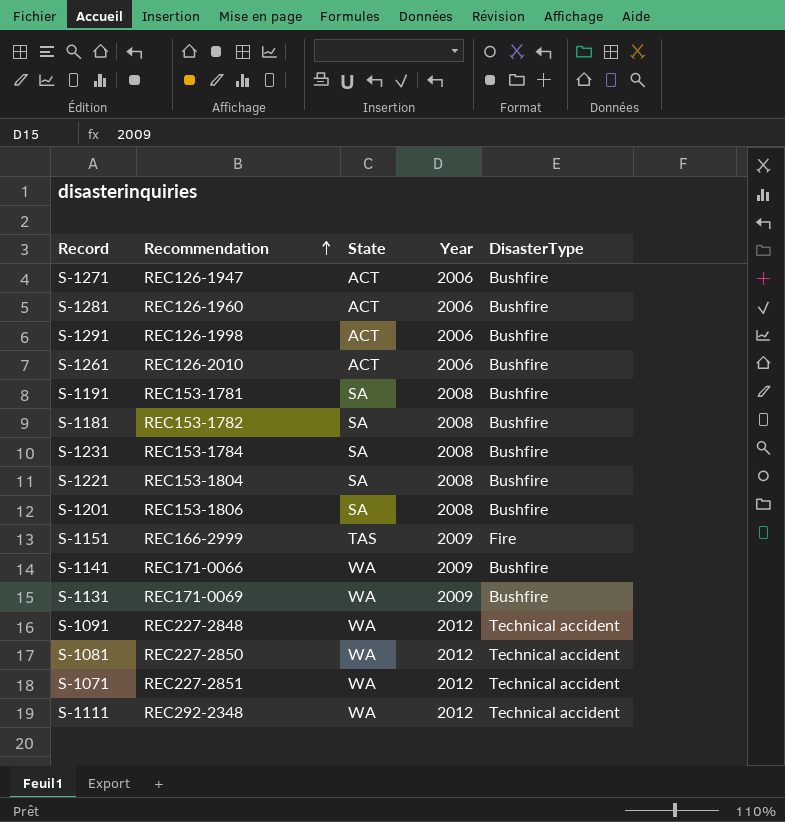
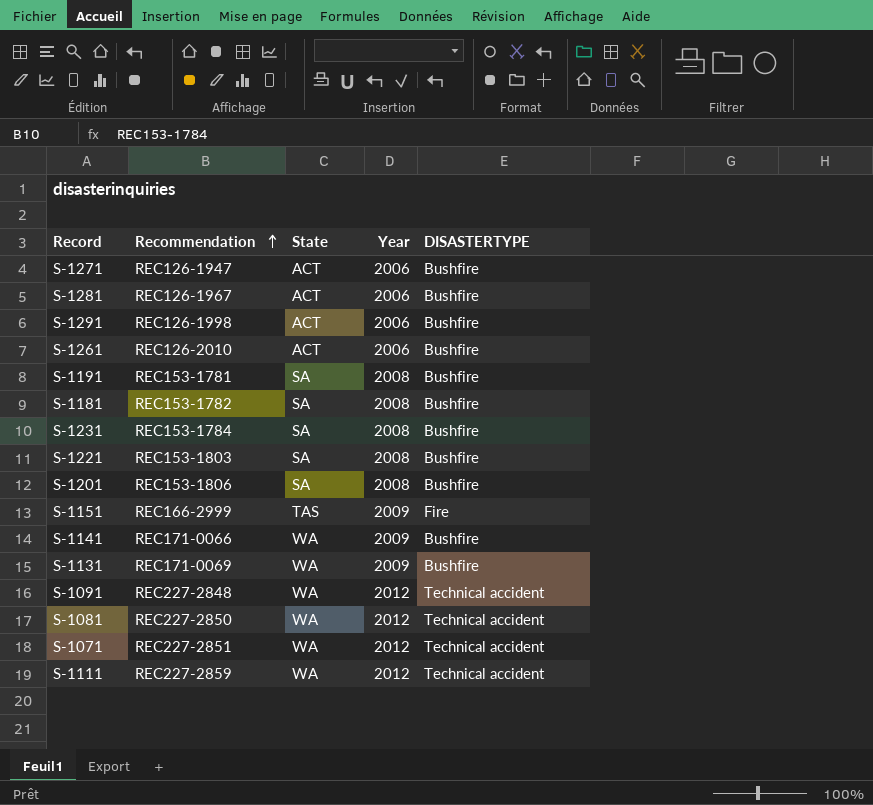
column name: DisasterType -> DISASTERTYPE
S-1281 | Recommendation: REC126-1960 -> REC126-1967
S-1221 | Recommendation: REC153-1804 -> REC153-1803
S-1111 | Recommendation: REC292-2348 -> REC227-2859

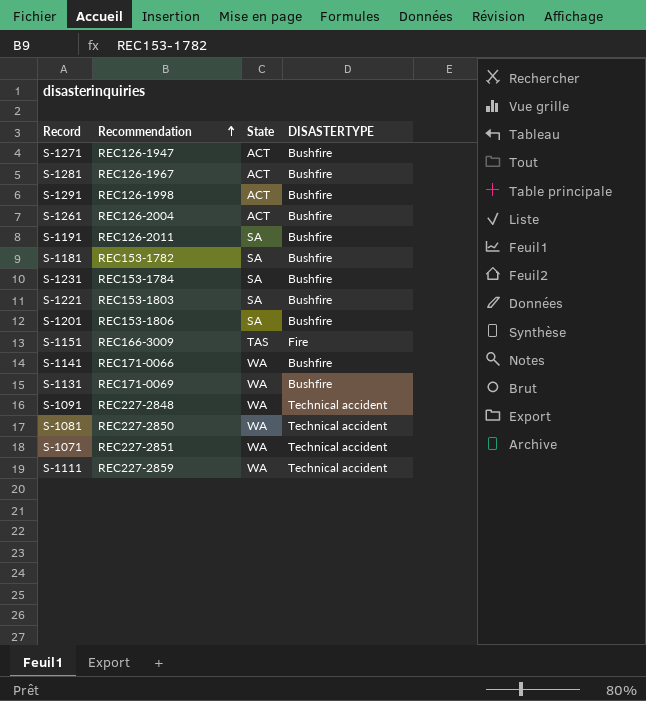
column Year | position: 4 -> none
S-1261 | Recommendation: REC126-2010 -> REC126-2004
S-1191 | Recommendation: REC153-1781 -> REC126-2011
S-1151 | Recommendation: REC166-2999 -> REC166-3009

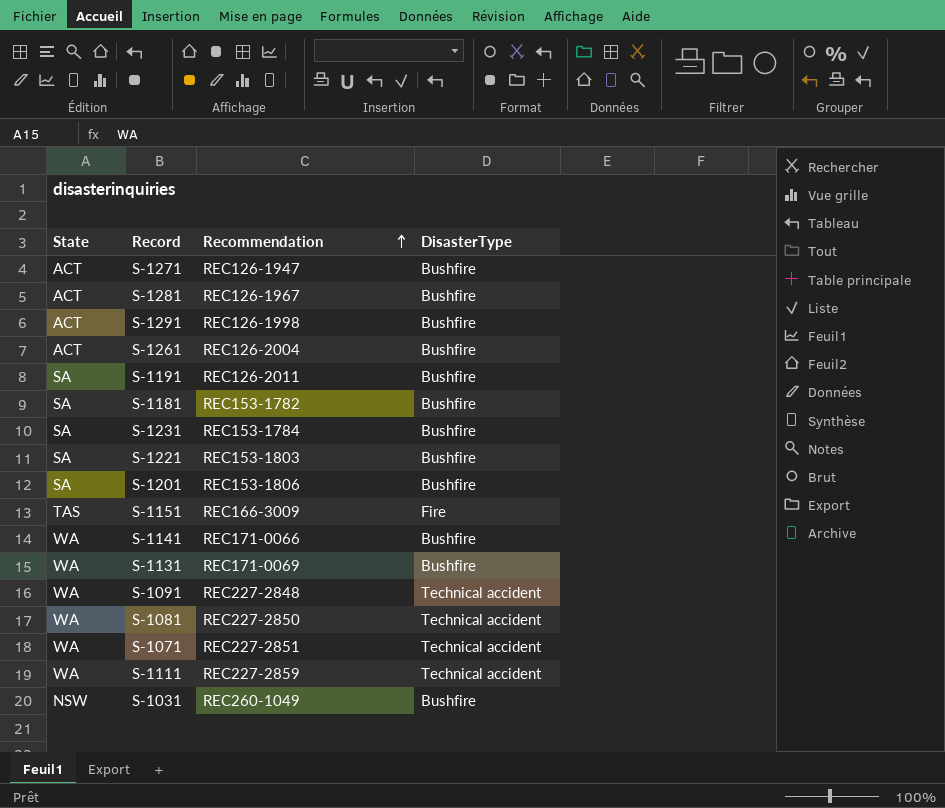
column State | position: 3 -> 1
column name: DISASTERTYPE -> DisasterType
row S-1031: none -> NSW | REC260-1049 | Bushfire

